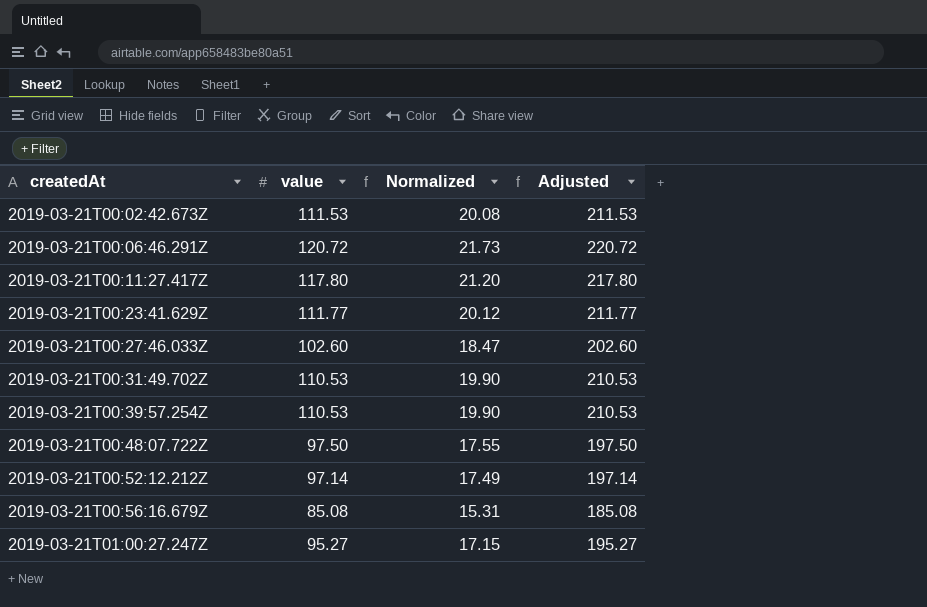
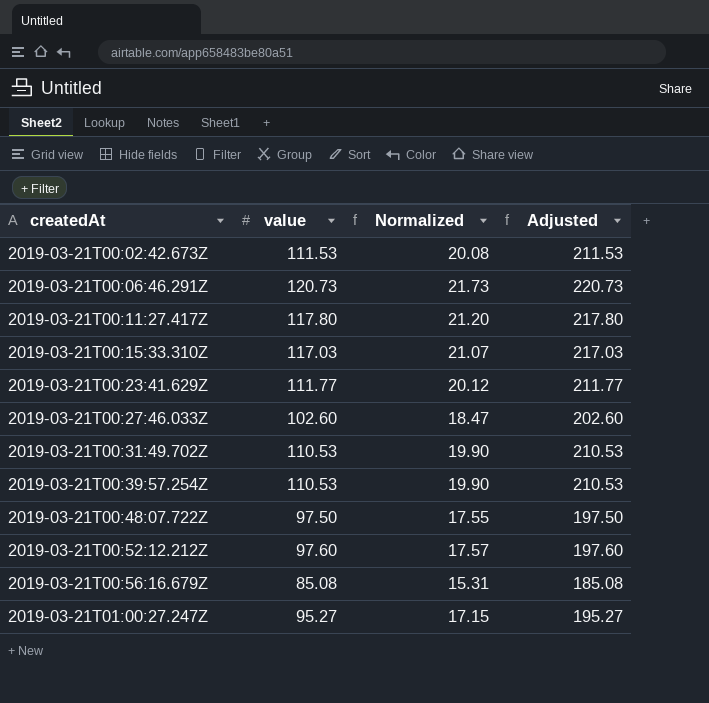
2019-03-21T00:06:46.291Z | value: 120.72 -> 120.73
2019-03-21T00:06:46.291Z | Adjusted: 220.72 -> 220.73
row 2019-03-21T00:15:33.310Z: none -> 117.03 | 21.07 | 217.03
2019-03-21T00:52:12.212Z | value: 97.14 -> 97.60
2019-03-21T00:52:12.212Z | Normalized: 17.49 -> 17.57
2019-03-21T00:52:12.212Z | Adjusted: 197.14 -> 197.60

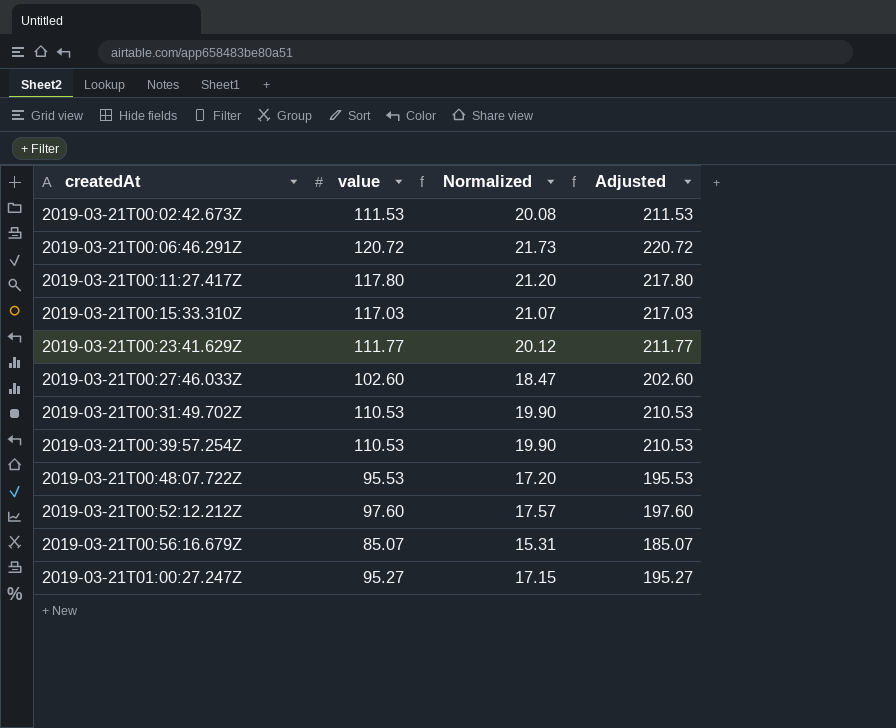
2019-03-21T00:06:46.291Z | value: 120.73 -> 120.72
2019-03-21T00:06:46.291Z | Adjusted: 220.73 -> 220.72
2019-03-21T00:48:07.722Z | value: 97.50 -> 95.53
2019-03-21T00:48:07.722Z | Normalized: 17.55 -> 17.20
2019-03-21T00:48:07.722Z | Adjusted: 197.50 -> 195.53
2019-03-21T00:56:16.679Z | value: 85.08 -> 85.07
2019-03-21T00:56:16.679Z | Adjusted: 185.08 -> 185.07

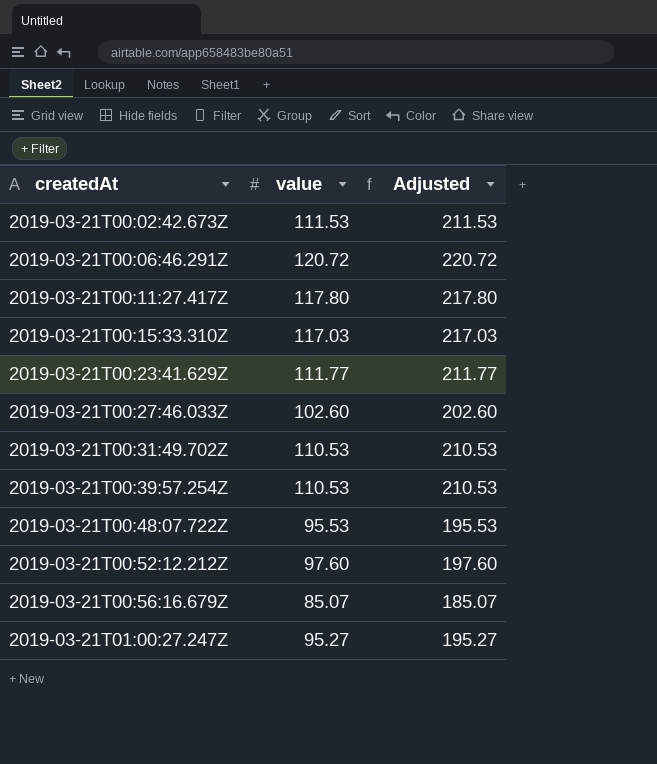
column Normalized | formula: [value] * 0.18 -> none

